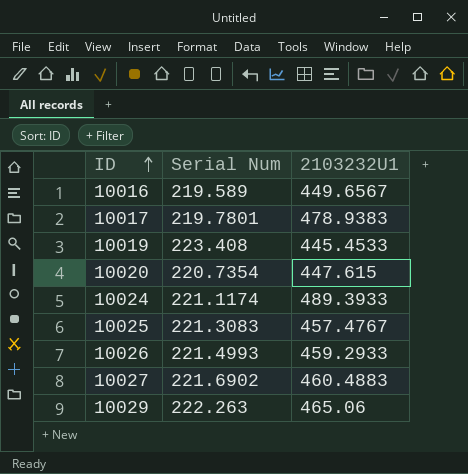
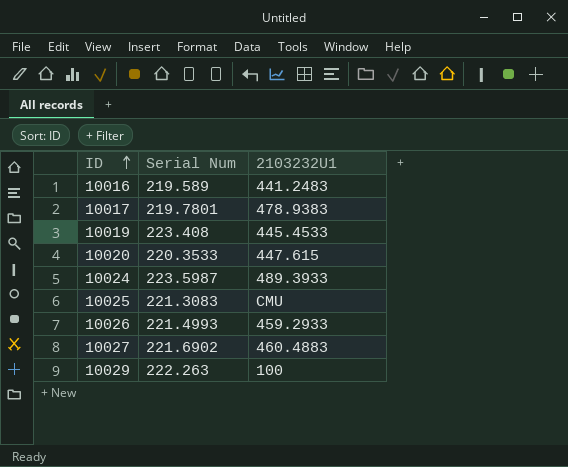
10016 | 2103232U1: 449.6567 -> 441.2483
10020 | Serial Num: 220.7354 -> 220.3533
10024 | Serial Num: 221.1174 -> 223.5987
10025 | 2103232U1: 457.4767 -> CMU
10029 | 2103232U1: 465.06 -> 100

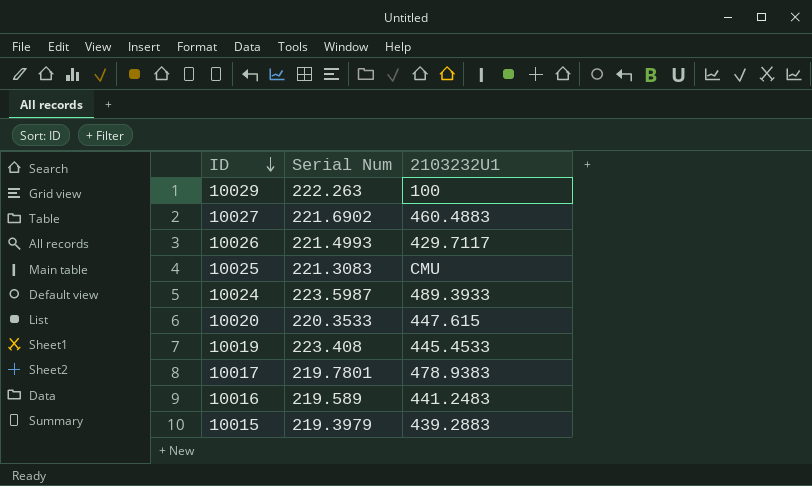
row order: ID ascending -> ID descending
10026 | 2103232U1: 459.2933 -> 429.7117
row 10015: none -> 219.3979 | 439.2883

